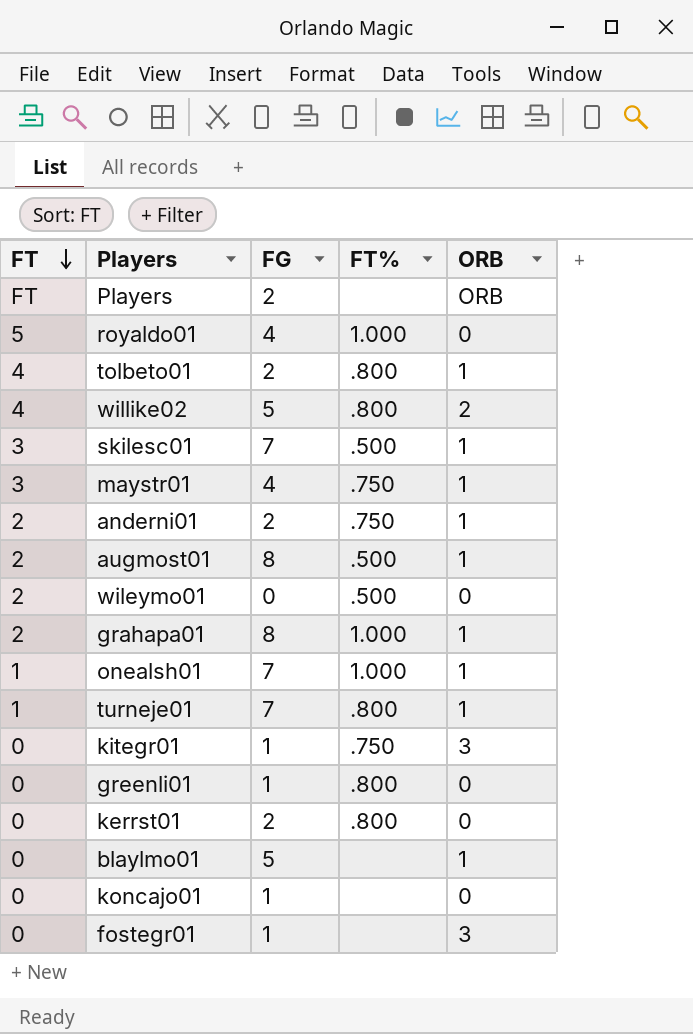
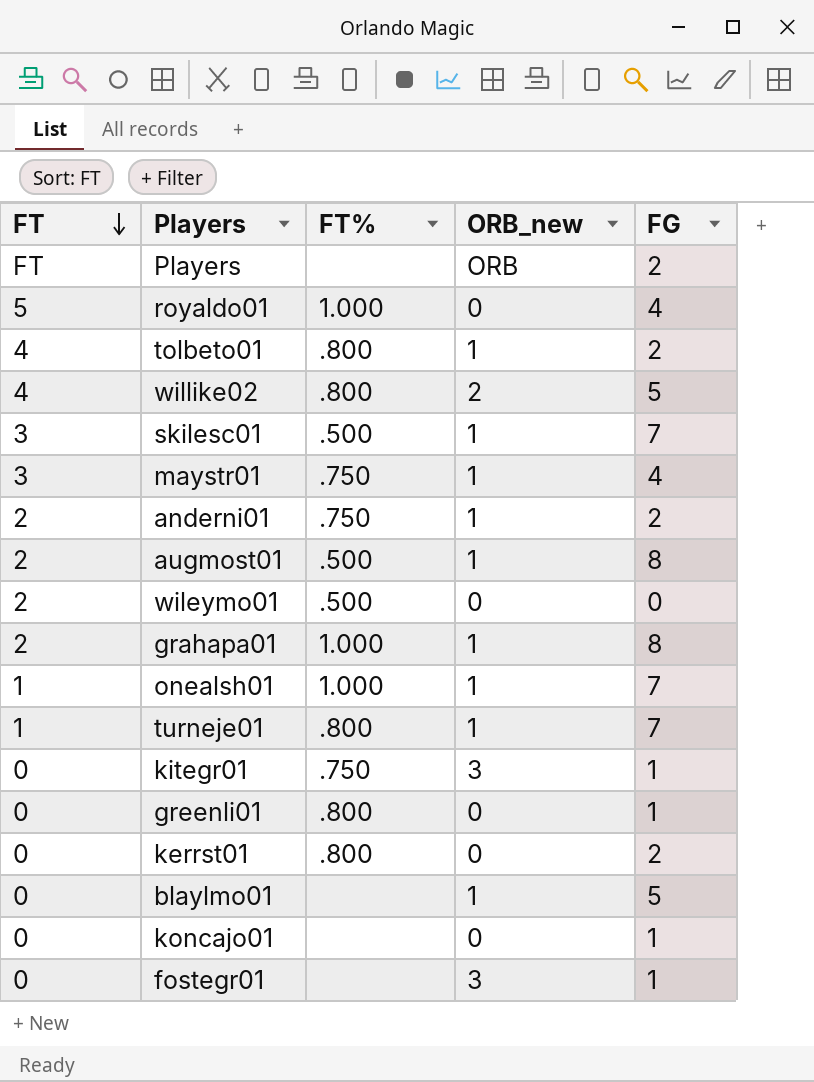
column name: ORB -> ORB_new
column FG | position: 3 -> 5

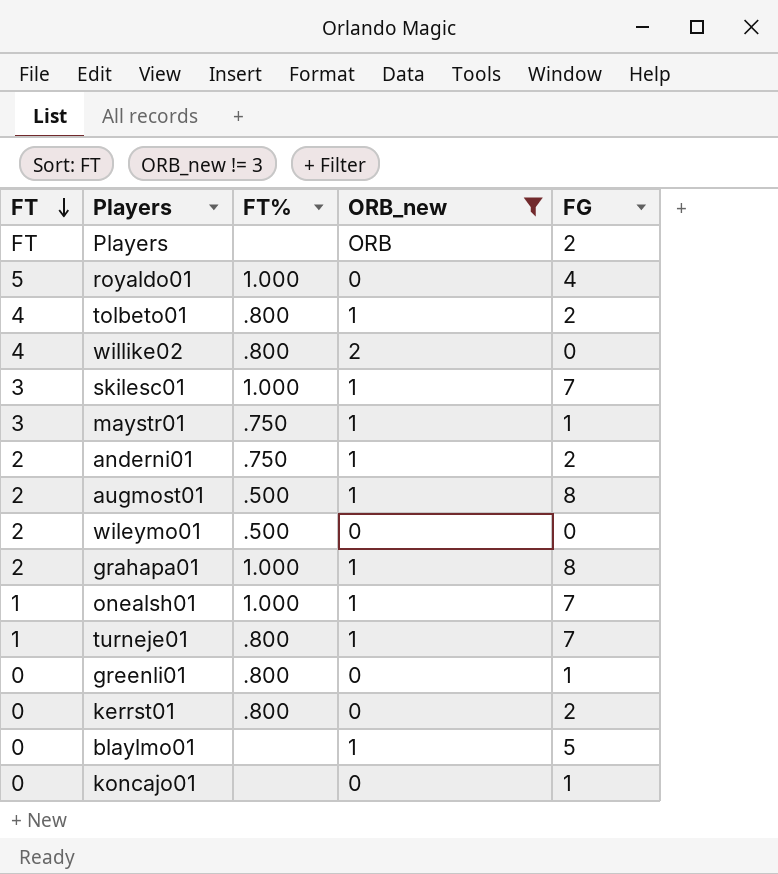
filter: none -> ORB_new != 3
willike02 | FG: 5 -> 0
skilesc01 | FT%: .500 -> 1.000
maystr01 | FG: 4 -> 1

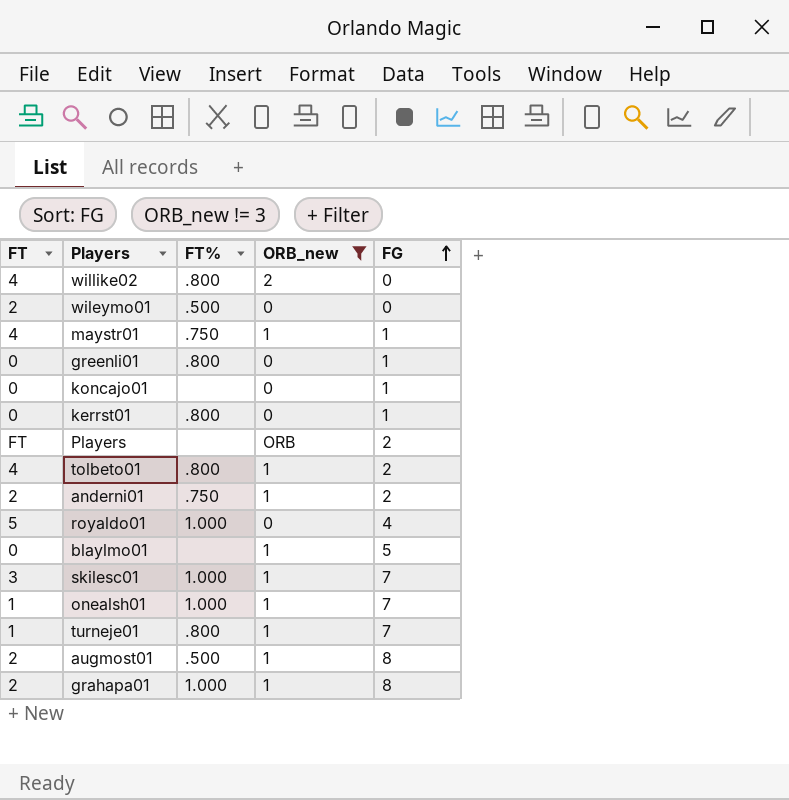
row order: FT descending -> FG ascending
maystr01 | FT: 3 -> 4
kerrst01 | FG: 2 -> 1

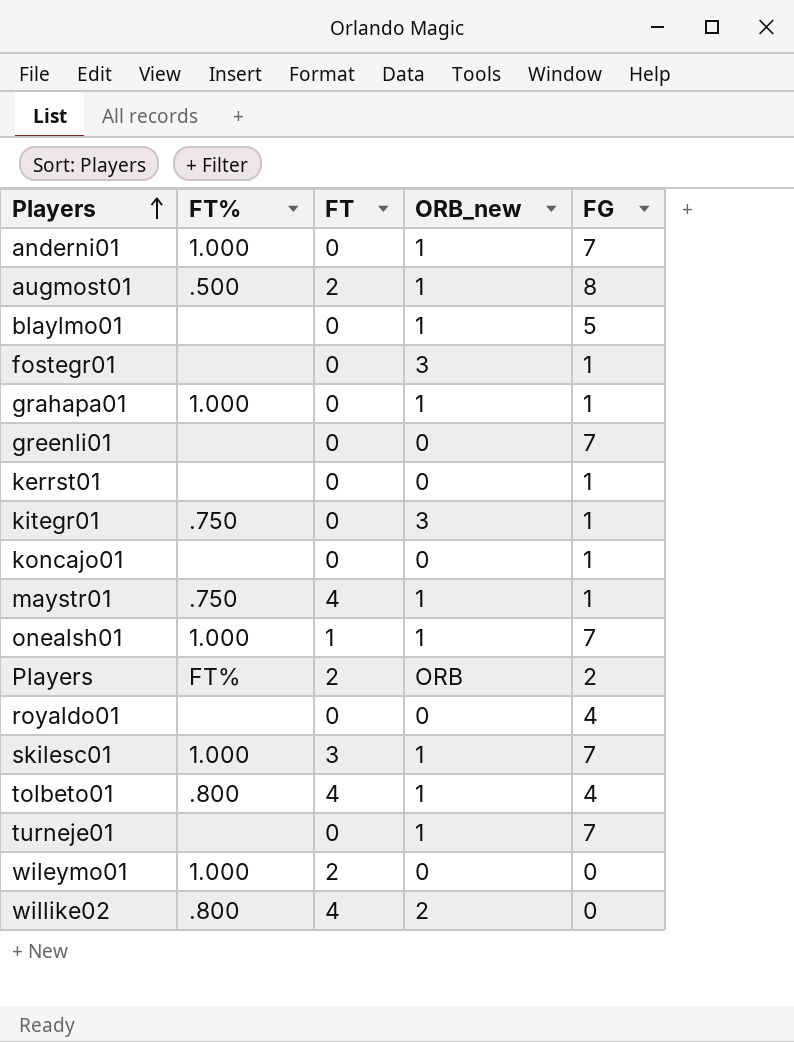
filter: ORB_new != 3 -> none
row order: FG ascending -> Players ascending
column FT | position: 1 -> 3
anderni01 | FT%: .750 -> 1.000
anderni01 | FT: 2 -> 0
anderni01 | FG: 2 -> 7
grahapa01 | FT: 2 -> 0
grahapa01 | FG: 8 -> 1
greenli01 | FT%: .800 -> none
greenli01 | FG: 1 -> 7
kerrst01 | FT%: .800 -> none
Players | FT%: none -> FT%
Players | FT: FT -> 2
royaldo01 | FT%: 1.000 -> none
royaldo01 | FT: 5 -> 0
tolbeto01 | FG: 2 -> 4
turneje01 | FT%: .800 -> none
turneje01 | FT: 1 -> 0
wileymo01 | FT%: .500 -> 1.000

